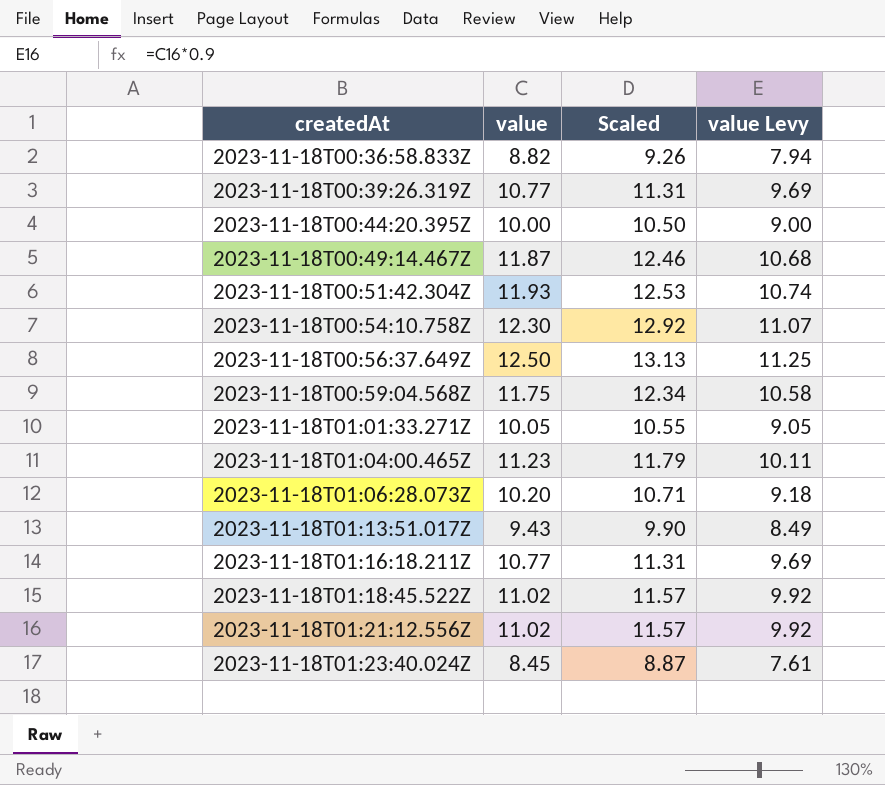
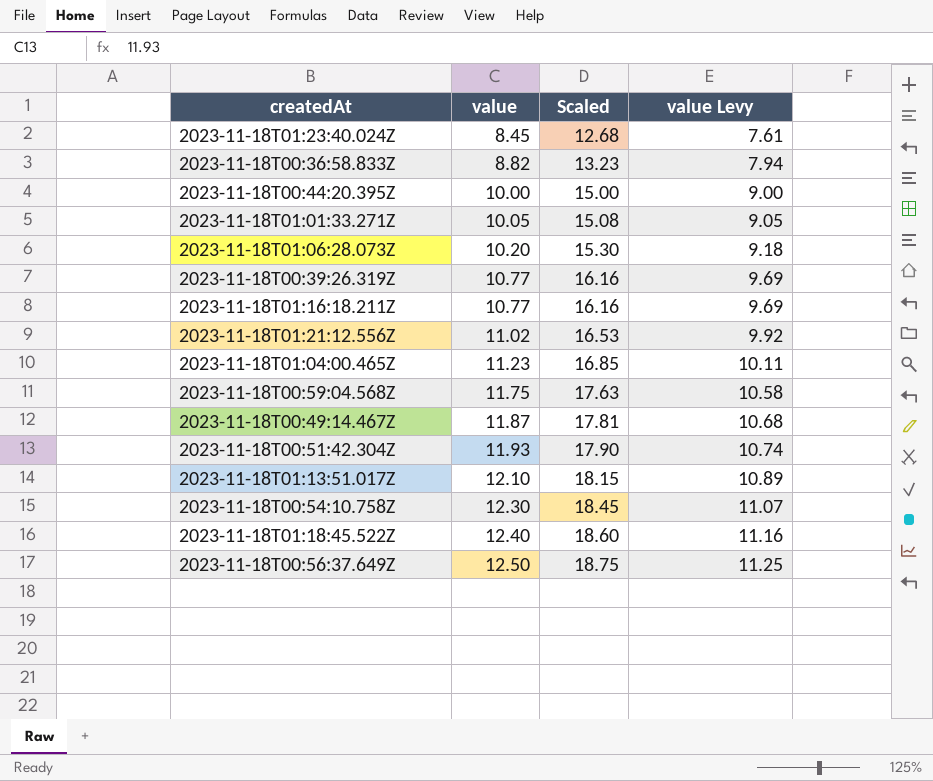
row order: createdAt ascending -> value ascending
column Scaled | formula: [value] * 1.05 -> [value] * 1.5
2023-11-18T01:13:51.017Z | value: 9.43 -> 12.10
2023-11-18T01:13:51.017Z | value Levy: 8.49 -> 10.89
2023-11-18T01:18:45.522Z | value: 11.02 -> 12.40
2023-11-18T01:18:45.522Z | value Levy: 9.92 -> 11.16

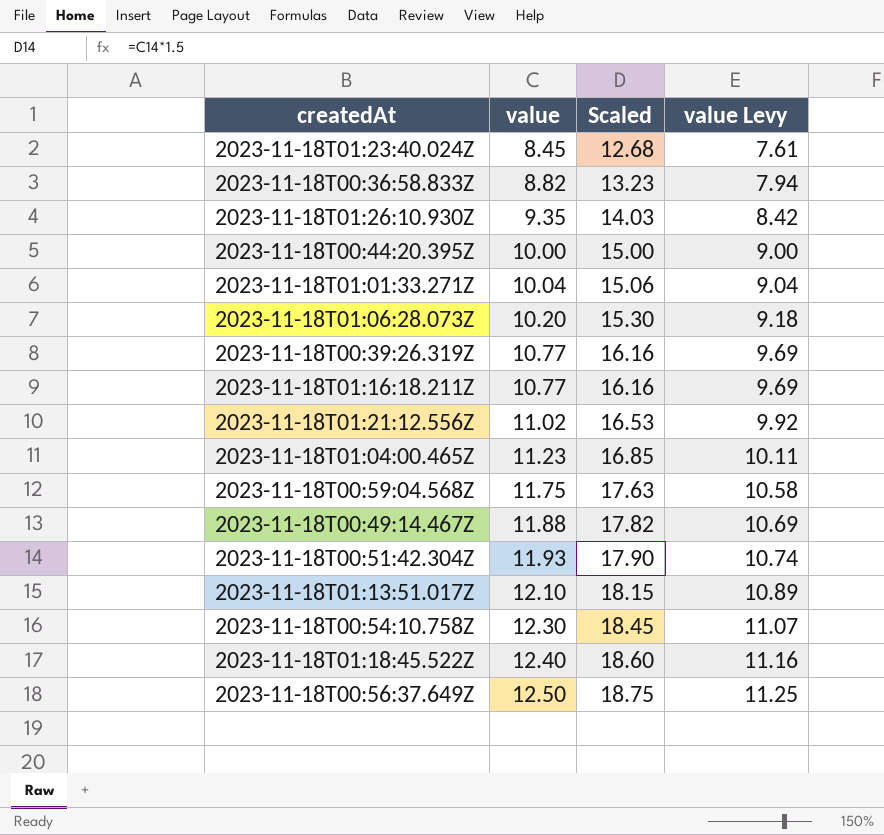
row 2023-11-18T01:26:10.930Z: none -> 9.35 | 14.03 | 8.42
2023-11-18T01:01:33.271Z | value: 10.05 -> 10.04
2023-11-18T01:01:33.271Z | Scaled: 15.08 -> 15.06
2023-11-18T01:01:33.271Z | value Levy: 9.05 -> 9.04
2023-11-18T00:49:14.467Z | value: 11.87 -> 11.88
2023-11-18T00:49:14.467Z | Scaled: 17.81 -> 17.82
2023-11-18T00:49:14.467Z | value Levy: 10.68 -> 10.69

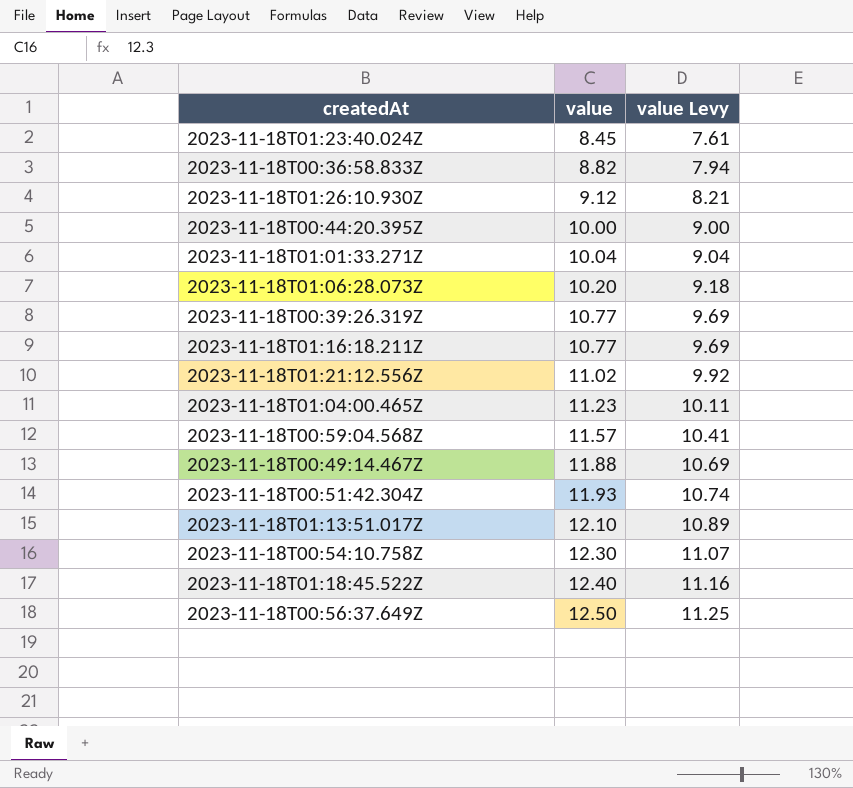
column Scaled | formula: [value] * 1.5 -> none
2023-11-18T01:26:10.930Z | value: 9.35 -> 9.12
2023-11-18T01:26:10.930Z | value Levy: 8.42 -> 8.21
2023-11-18T00:59:04.568Z | value: 11.75 -> 11.57
2023-11-18T00:59:04.568Z | value Levy: 10.58 -> 10.41

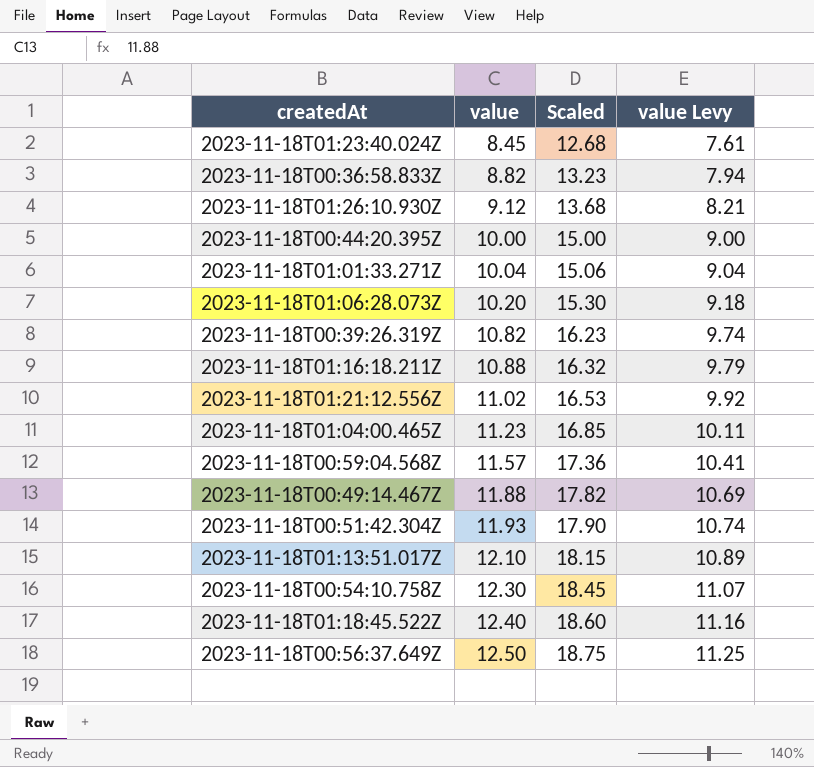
column Scaled | formula: none -> [value] * 1.5
2023-11-18T00:39:26.319Z | value: 10.77 -> 10.82
2023-11-18T00:39:26.319Z | value Levy: 9.69 -> 9.74
2023-11-18T01:16:18.211Z | value: 10.77 -> 10.88
2023-11-18T01:16:18.211Z | value Levy: 9.69 -> 9.79

